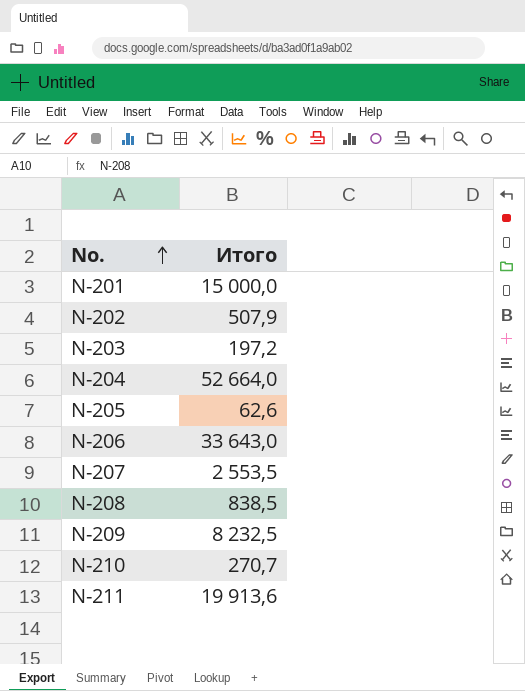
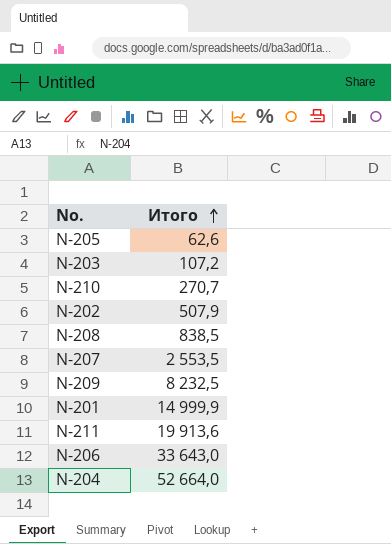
row order: No. ascending -> Итого ascending
N-203 | Итого: 197,2 -> 107,2
N-201 | Итого: 15 000,0 -> 14 999,9

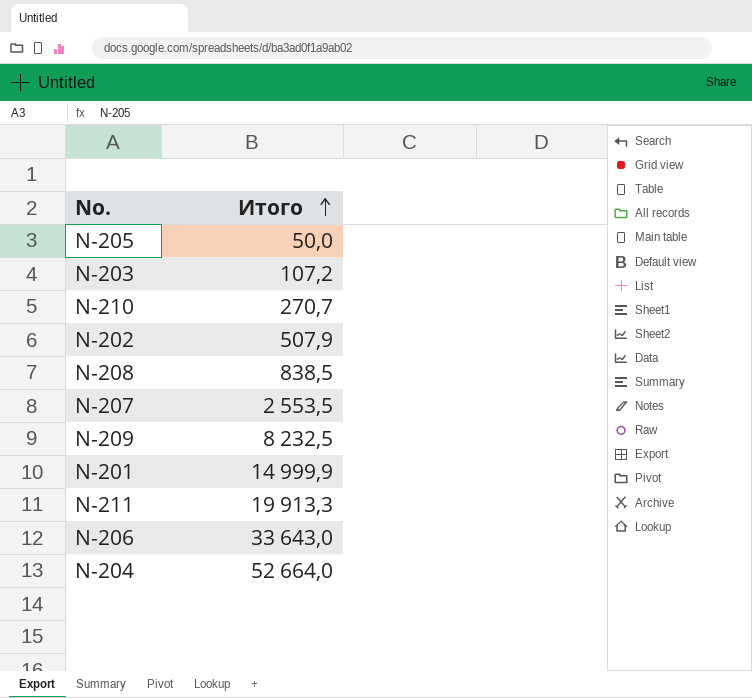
N-205 | Итого: 62,6 -> 50,0
N-211 | Итого: 19 913,6 -> 19 913,3

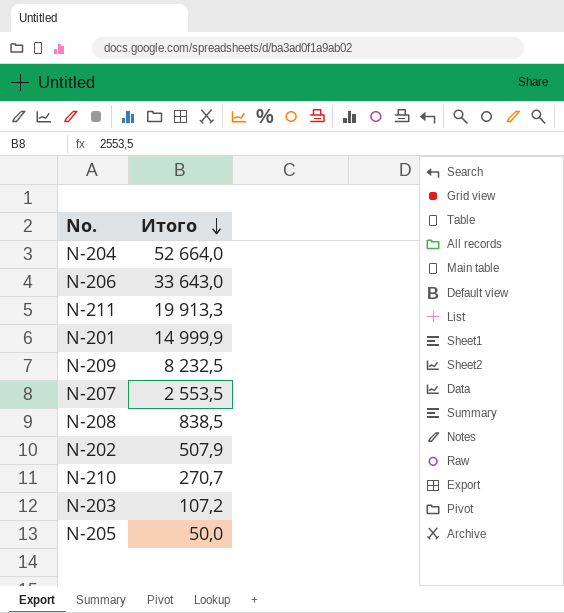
row order: Итого ascending -> Итого descending

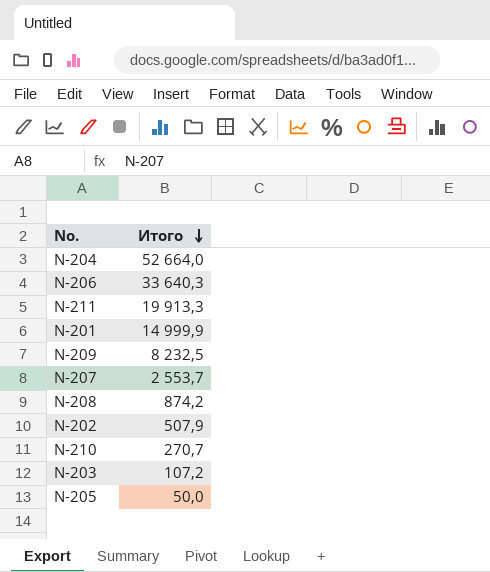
N-206 | Итого: 33 643,0 -> 33 640,3
N-207 | Итого: 2 553,5 -> 2 553,7
N-208 | Итого: 838,5 -> 874,2

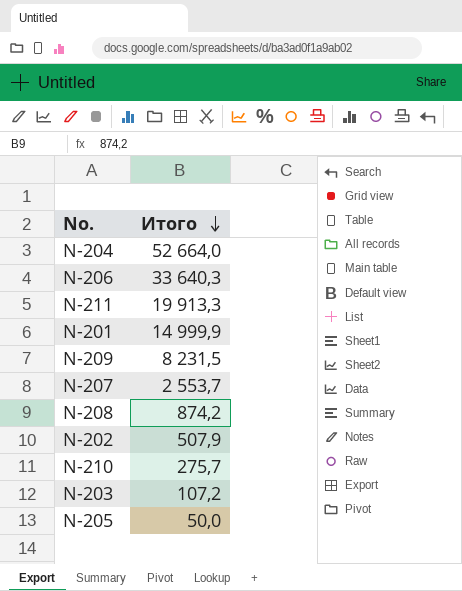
N-209 | Итого: 8 232,5 -> 8 231,5
N-210 | Итого: 270,7 -> 275,7

